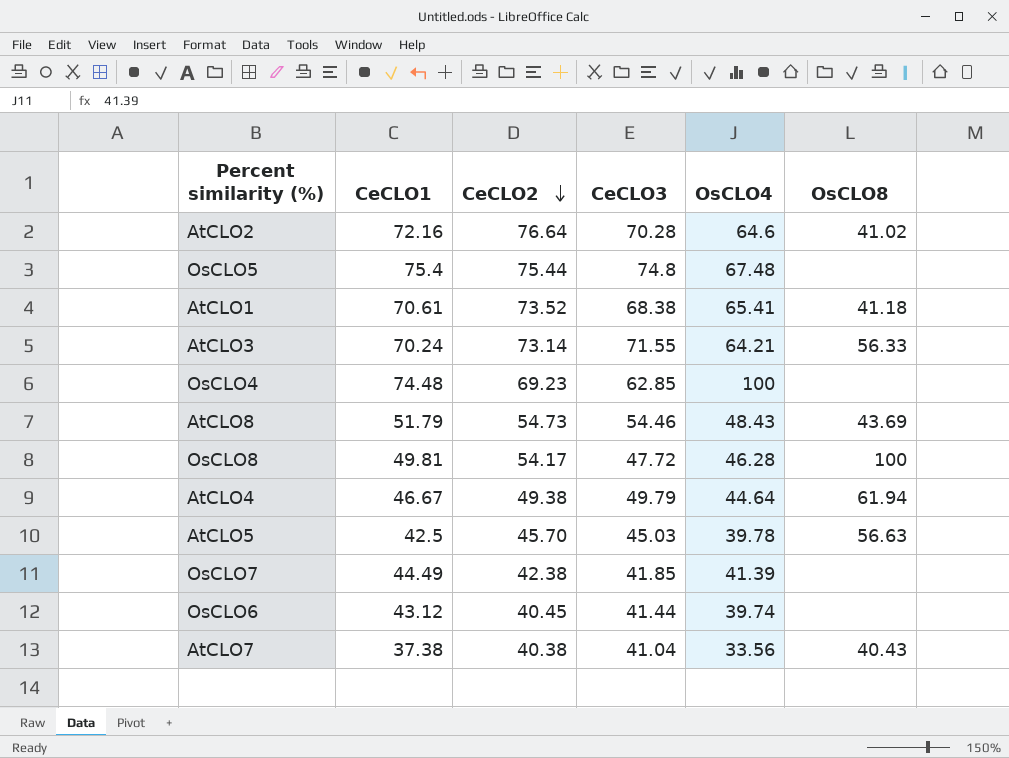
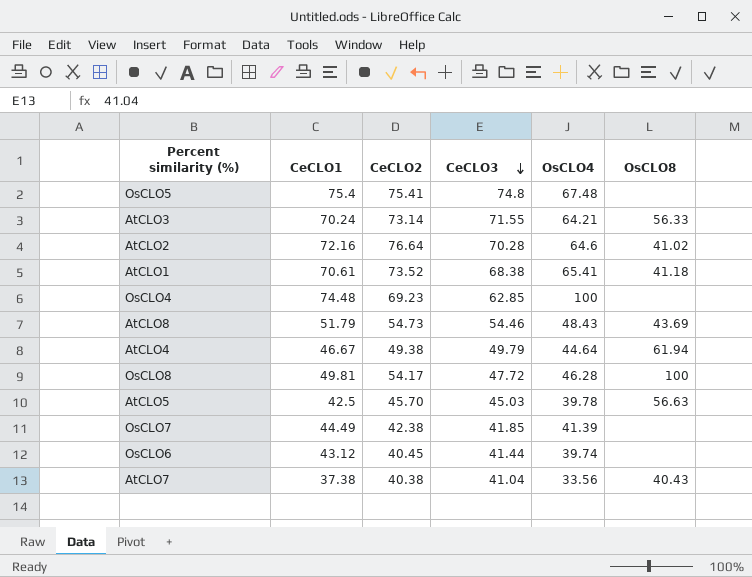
row order: CeCLO2 descending -> CeCLO3 descending
OsCLO5 | CeCLO2: 75.44 -> 75.41

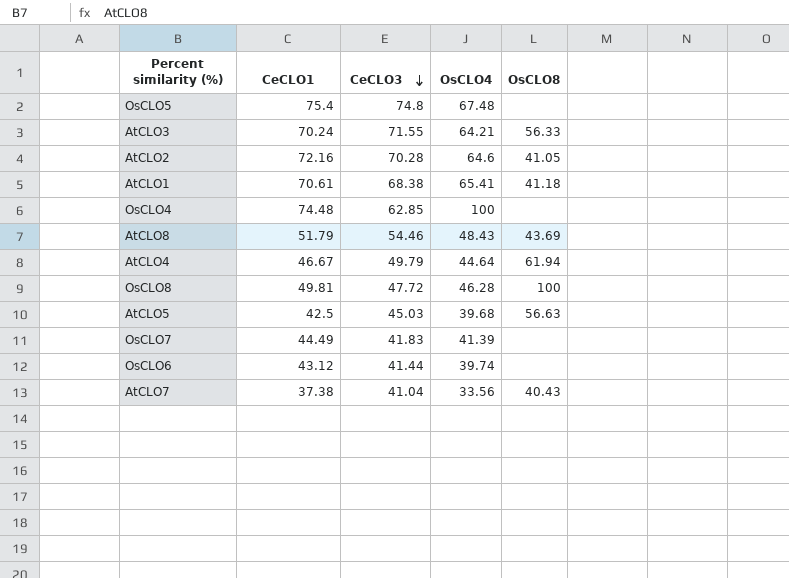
column CeCLO2 | position: 3 -> none
AtCLO2 | OsCLO8: 41.02 -> 41.05
AtCLO5 | OsCLO4: 39.78 -> 39.68
OsCLO7 | CeCLO3: 41.85 -> 41.83

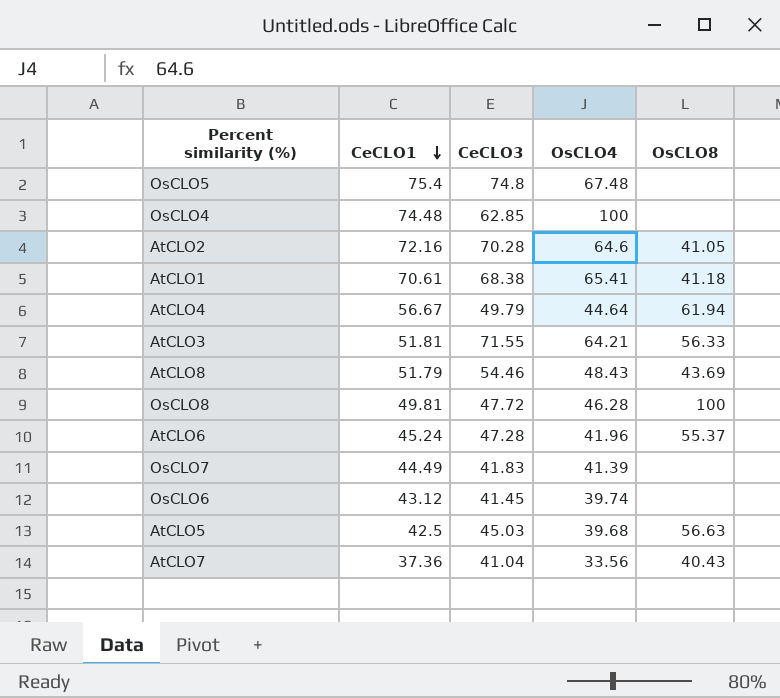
row order: CeCLO3 descending -> CeCLO1 descending
AtCLO4 | CeCLO1: 46.67 -> 56.67
AtCLO3 | CeCLO1: 70.24 -> 51.81
row AtCLO6: none -> 45.24 | 47.28 | 41.96 | 55.37
OsCLO6 | CeCLO3: 41.44 -> 41.45
AtCLO7 | CeCLO1: 37.38 -> 37.36

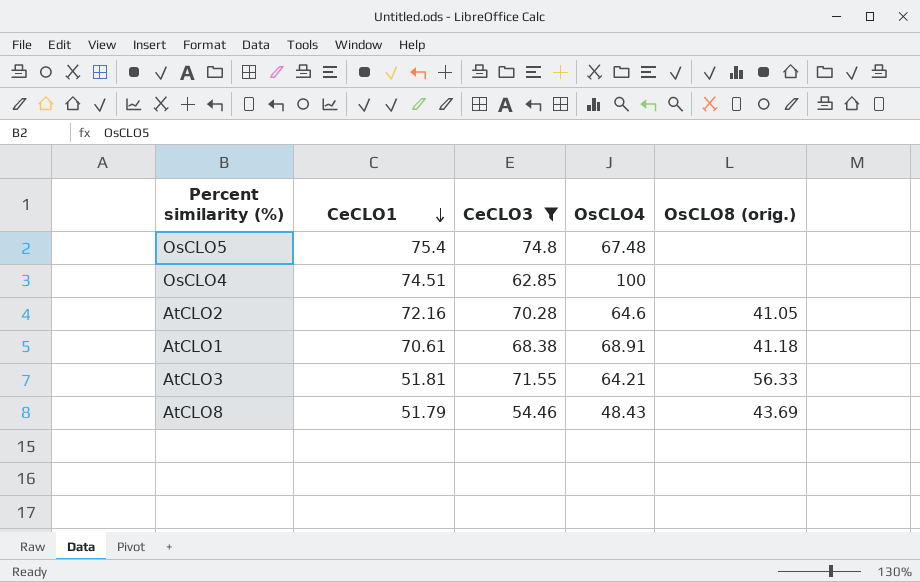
filter: none -> CeCLO3 >= 54.46
column name: OsCLO8 -> OsCLO8 (orig.)
OsCLO4 | CeCLO1: 74.48 -> 74.51
AtCLO1 | OsCLO4: 65.41 -> 68.91

